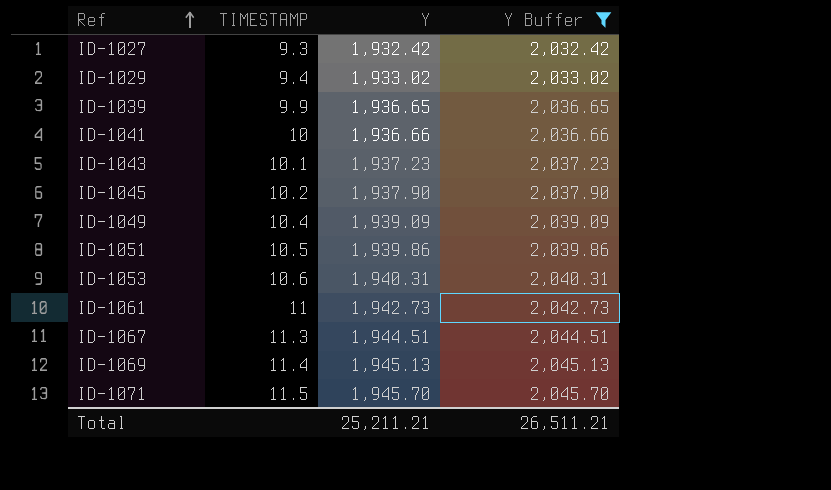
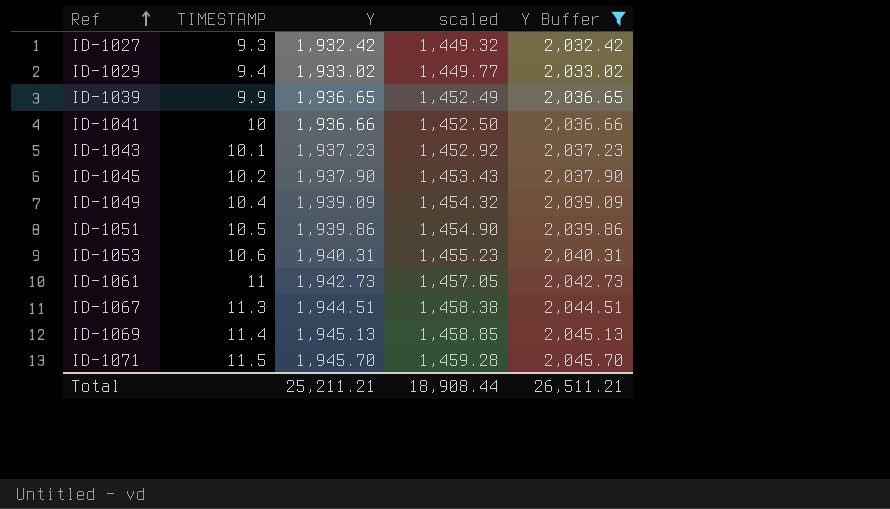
column scaled | formula: none -> [Y] * 0.75

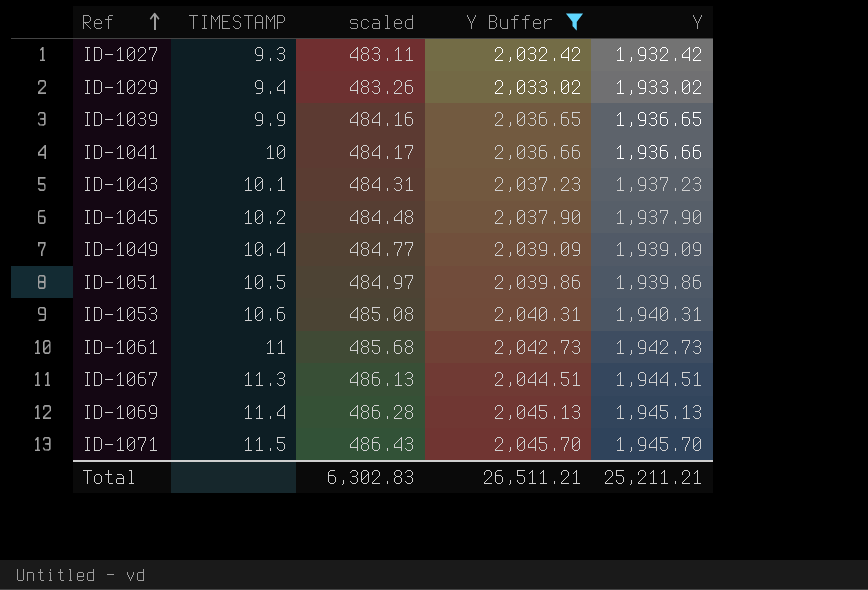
column scaled | formula: [Y] * 0.75 -> [Y] * 0.25
column Y | position: 3 -> 5
Total | scaled: 18,908.44 -> 6,302.83

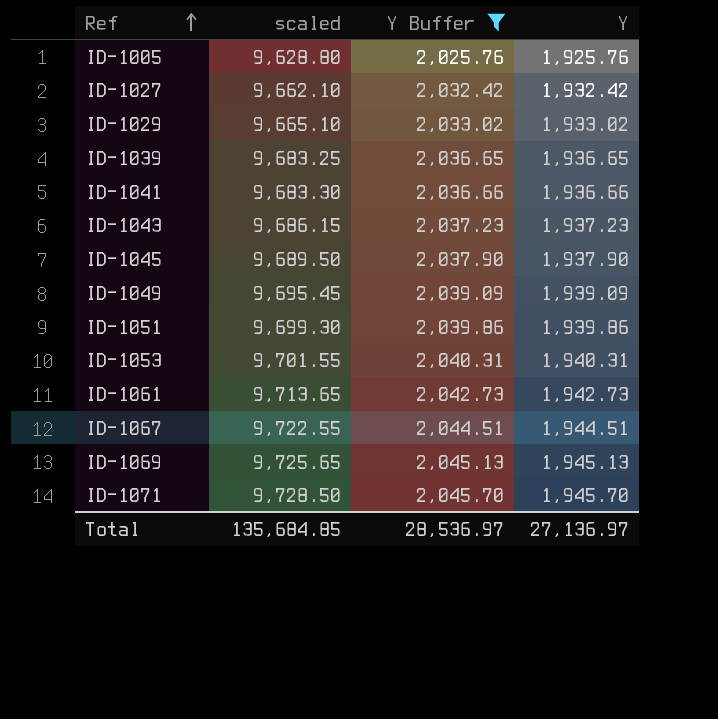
column TIMESTAMP | position: 2 -> none
column scaled | formula: [Y] * 0.25 -> [Y] * 5
row ID-1005: none -> 9,628.80 | 2,025.76 | 1,925.76
Total | scaled: 6,302.83 -> 135,684.85
Total | Y Buffer: 26,511.21 -> 28,536.97
Total | Y: 25,211.21 -> 27,136.97

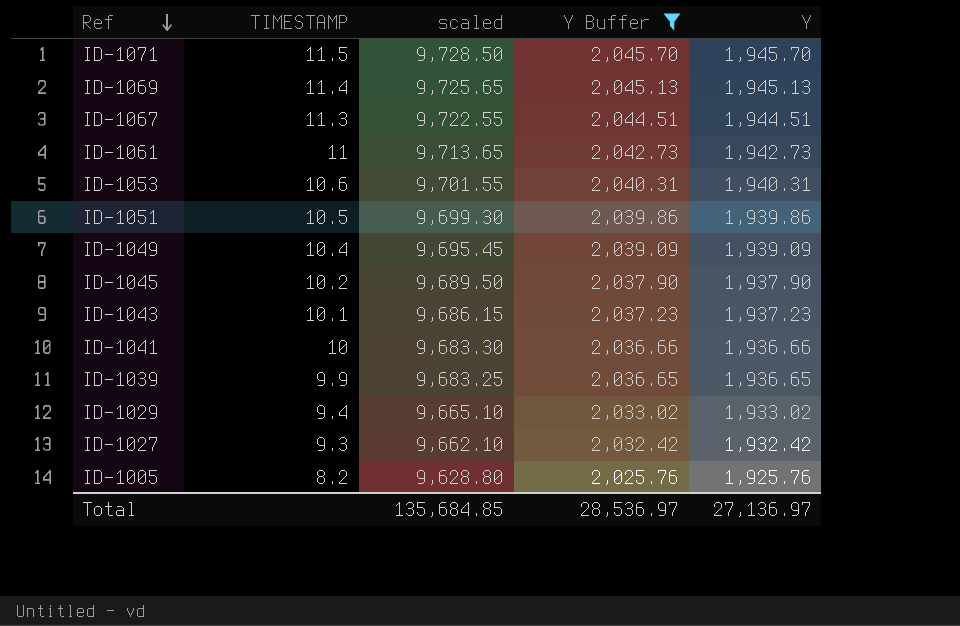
row order: Ref ascending -> Ref descending
column TIMESTAMP | position: none -> 2

